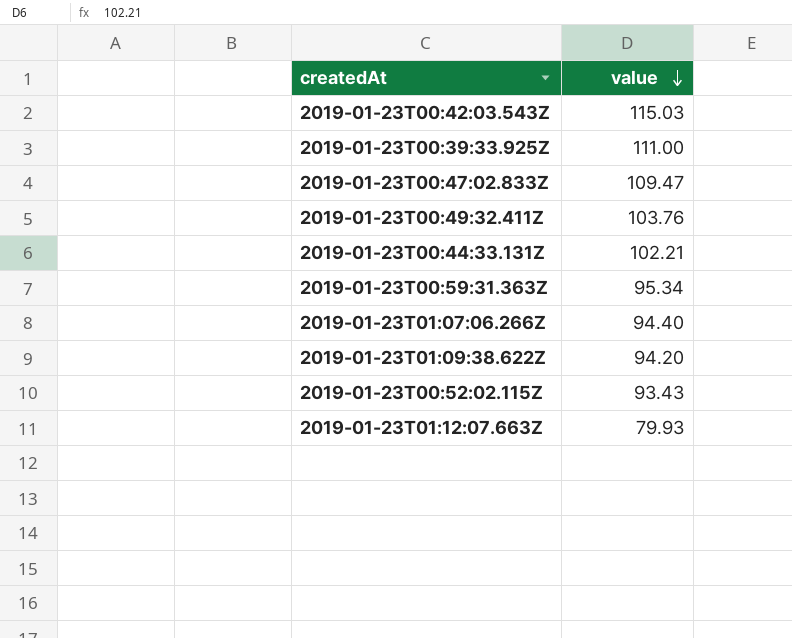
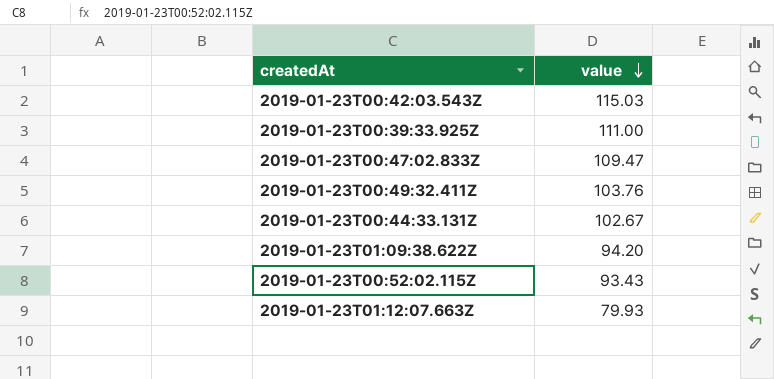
row 2019-01-23T00:59:31.363Z: 95.34 -> none
row 2019-01-23T01:07:06.266Z: 94.40 -> none
2019-01-23T00:44:33.131Z | value: 102.21 -> 102.67

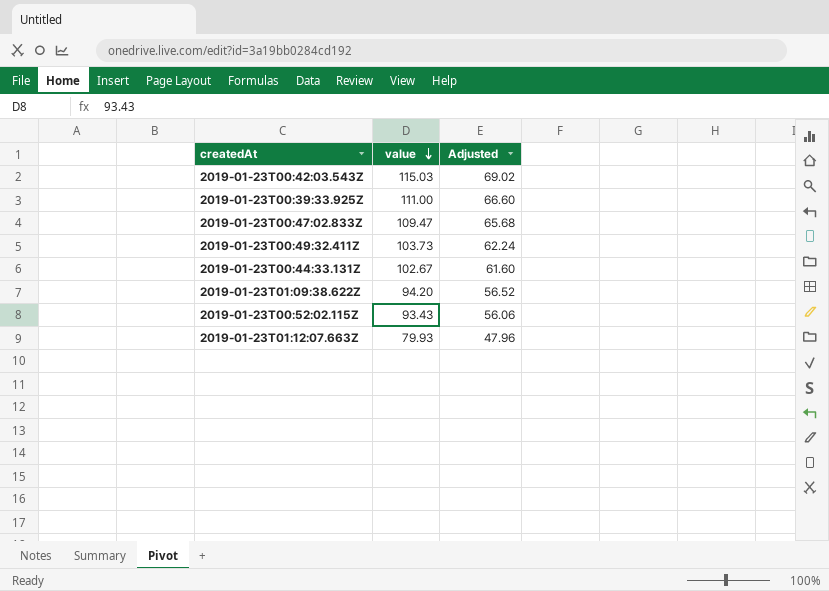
column Adjusted | formula: none -> [value] * 0.6
2019-01-23T00:49:32.411Z | value: 103.76 -> 103.73

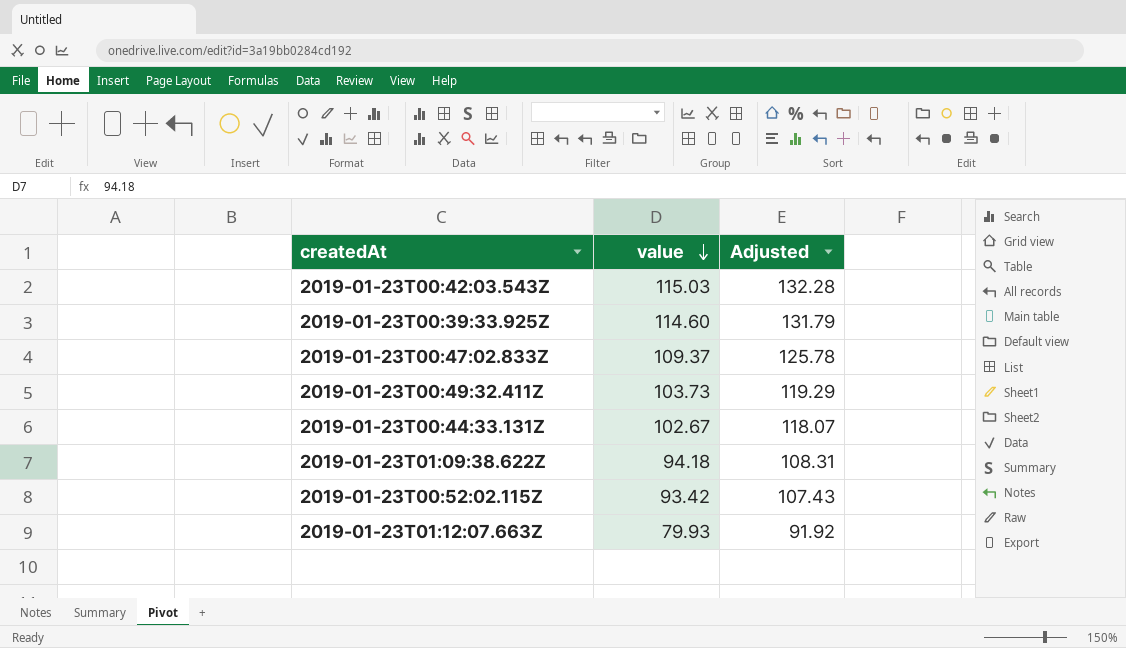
column Adjusted | formula: [value] * 0.6 -> [value] * 1.15
2019-01-23T00:39:33.925Z | value: 111.00 -> 114.60
2019-01-23T00:47:02.833Z | value: 109.47 -> 109.37
2019-01-23T01:09:38.622Z | value: 94.20 -> 94.18
2019-01-23T00:52:02.115Z | value: 93.43 -> 93.42

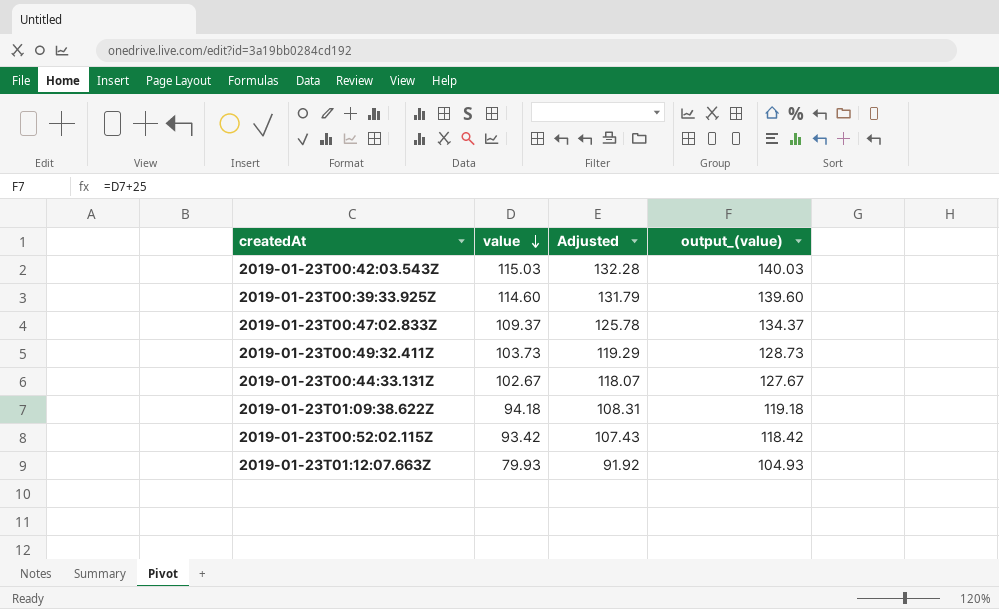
column output_(value) | formula: none -> [value] + 25

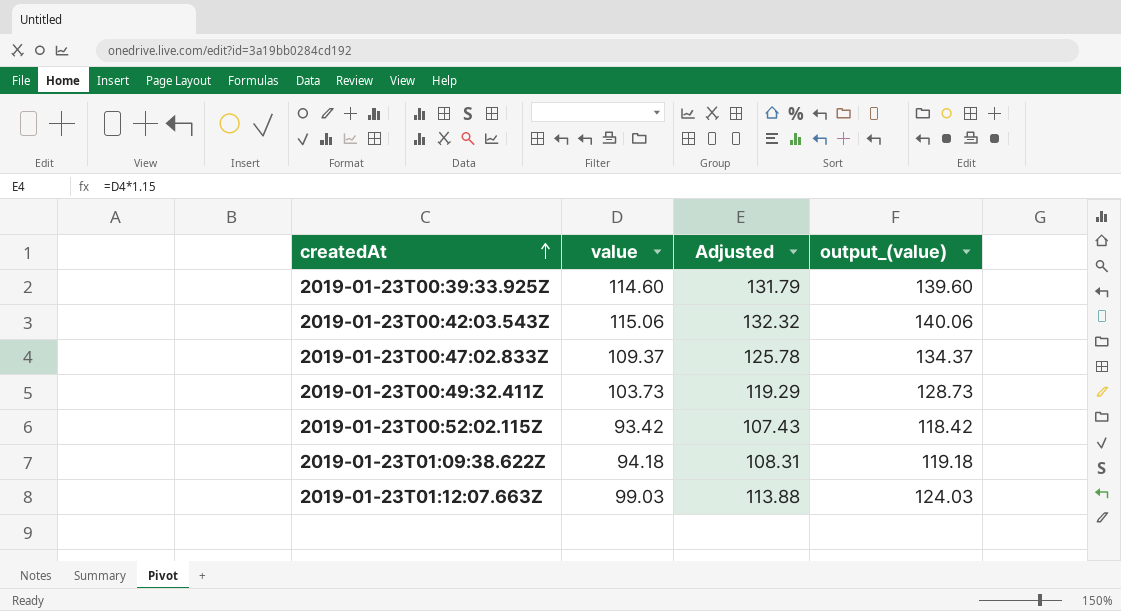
row order: value descending -> createdAt ascending
row 2019-01-23T00:44:33.131Z: 102.67 | 118.07 | 127.67 -> none
2019-01-23T00:42:03.543Z | value: 115.03 -> 115.06
2019-01-23T00:42:03.543Z | Adjusted: 132.28 -> 132.32
2019-01-23T00:42:03.543Z | output_(value): 140.03 -> 140.06
2019-01-23T01:12:07.663Z | value: 79.93 -> 99.03
2019-01-23T01:12:07.663Z | Adjusted: 91.92 -> 113.88
2019-01-23T01:12:07.663Z | output_(value): 104.93 -> 124.03

